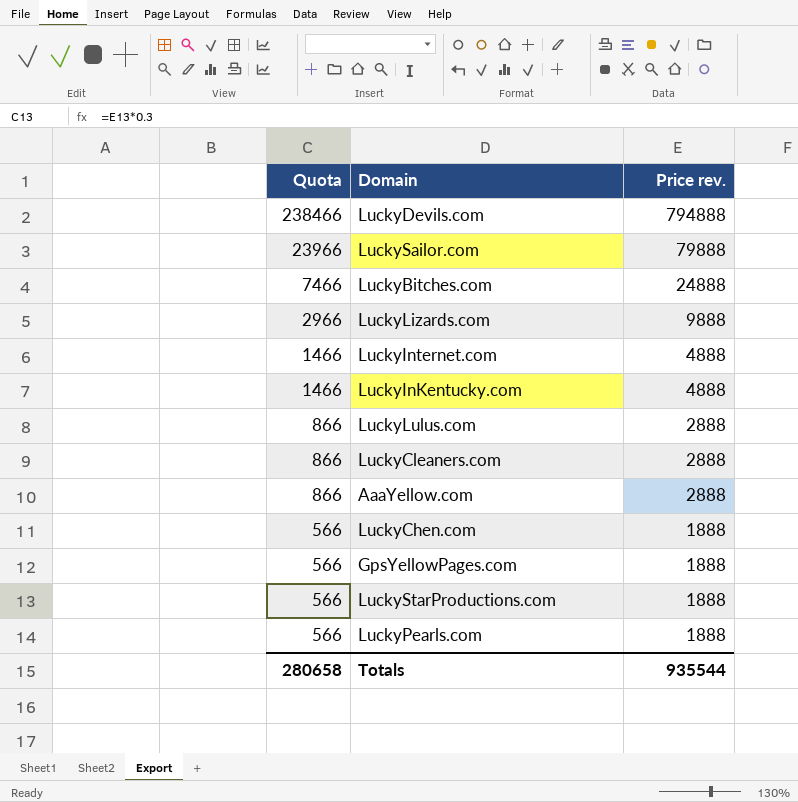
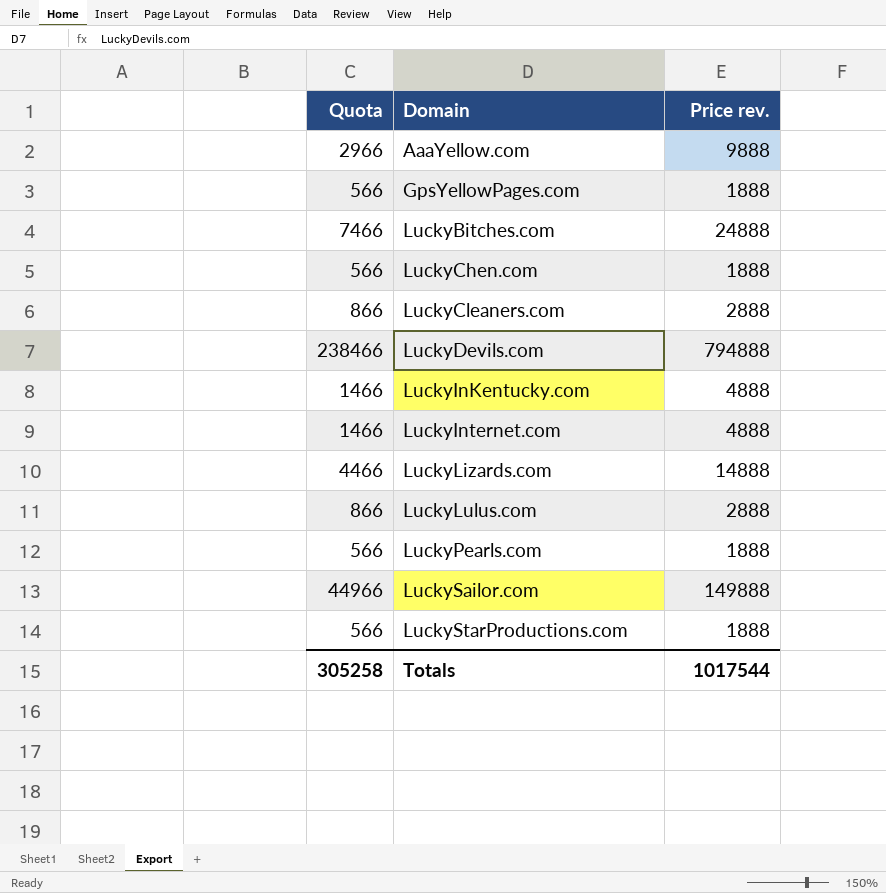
row order: Quota descending -> Domain ascending
AaaYellow.com | Quota: 866 -> 2966
AaaYellow.com | Price rev.: 2888 -> 9888
LuckyLizards.com | Quota: 2966 -> 4466
LuckyLizards.com | Price rev.: 9888 -> 14888
LuckySailor.com | Quota: 23966 -> 44966
LuckySailor.com | Price rev.: 79888 -> 149888
Totals | Quota: 280658 -> 305258
Totals | Price rev.: 935544 -> 1017544

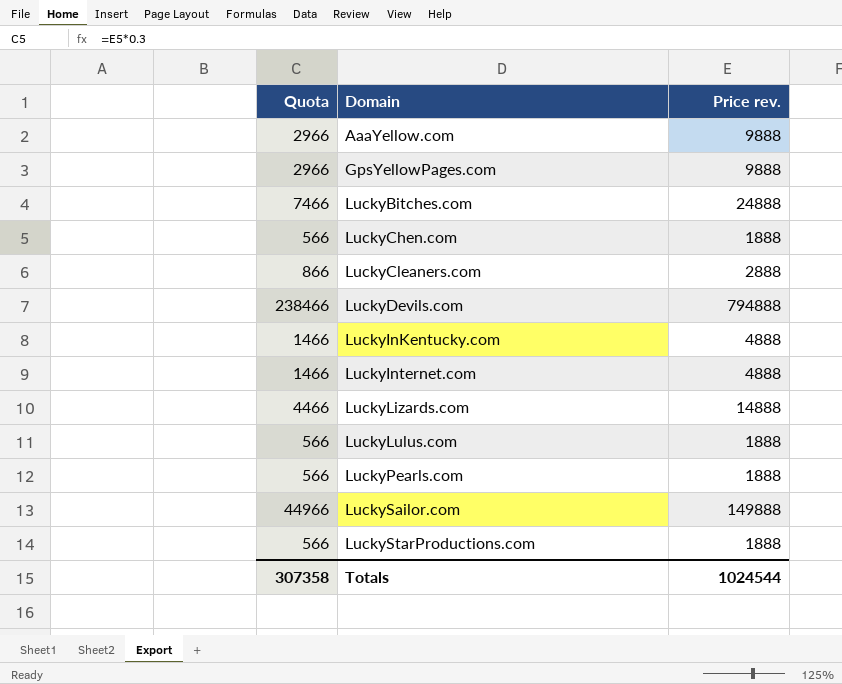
GpsYellowPages.com | Quota: 566 -> 2966
GpsYellowPages.com | Price rev.: 1888 -> 9888
LuckyLulus.com | Quota: 866 -> 566
LuckyLulus.com | Price rev.: 2888 -> 1888
Totals | Quota: 305258 -> 307358
Totals | Price rev.: 1017544 -> 1024544

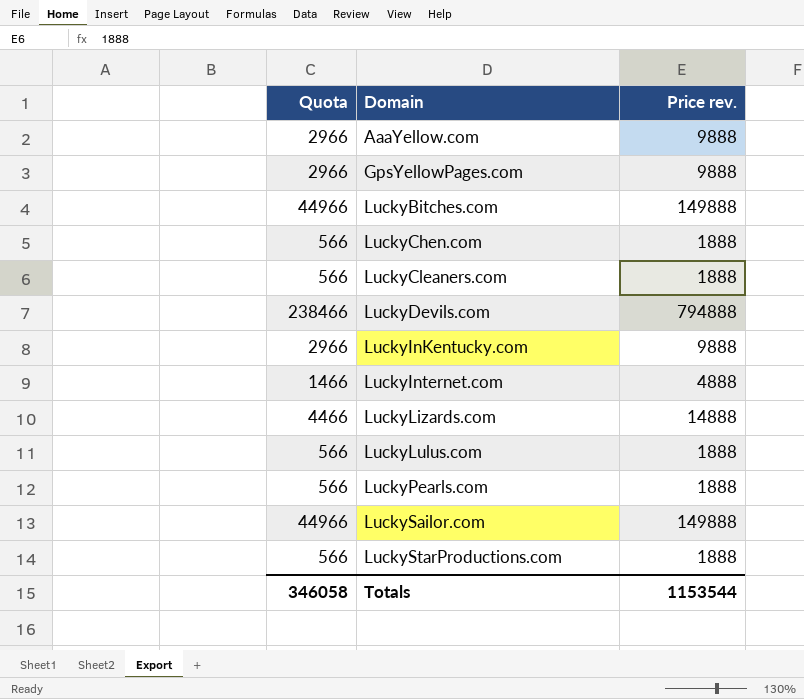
LuckyBitches.com | Quota: 7466 -> 44966
LuckyBitches.com | Price rev.: 24888 -> 149888
LuckyCleaners.com | Quota: 866 -> 566
LuckyCleaners.com | Price rev.: 2888 -> 1888
LuckyInKentucky.com | Quota: 1466 -> 2966
LuckyInKentucky.com | Price rev.: 4888 -> 9888
Totals | Quota: 307358 -> 346058
Totals | Price rev.: 1024544 -> 1153544

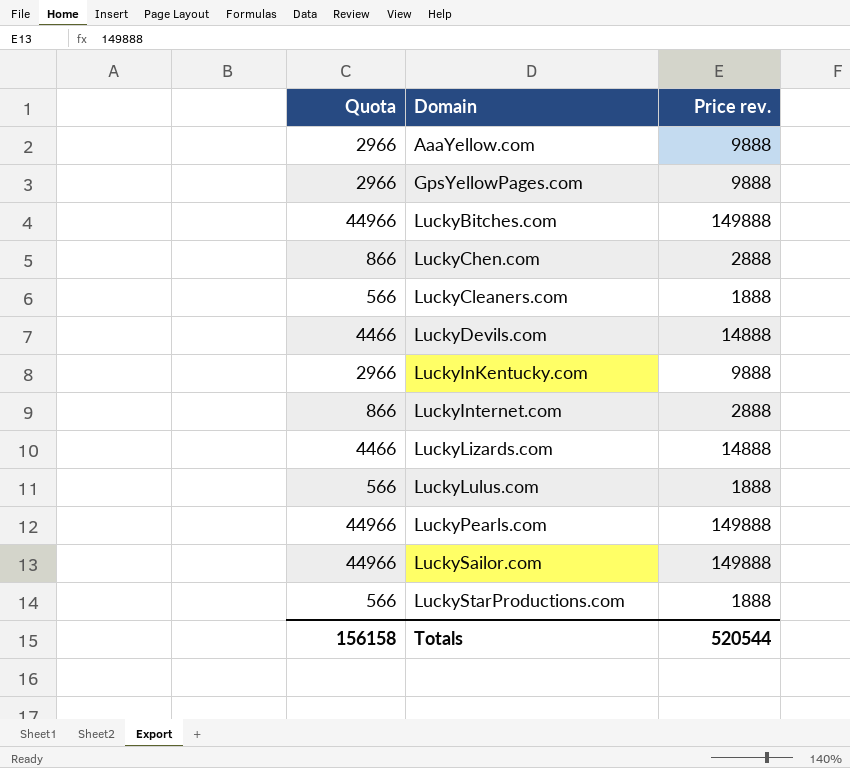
LuckyChen.com | Quota: 566 -> 866
LuckyChen.com | Price rev.: 1888 -> 2888
LuckyDevils.com | Quota: 238466 -> 4466
LuckyDevils.com | Price rev.: 794888 -> 14888
LuckyInternet.com | Quota: 1466 -> 866
LuckyInternet.com | Price rev.: 4888 -> 2888
LuckyPearls.com | Quota: 566 -> 44966
LuckyPearls.com | Price rev.: 1888 -> 149888
Totals | Quota: 346058 -> 156158
Totals | Price rev.: 1153544 -> 520544

